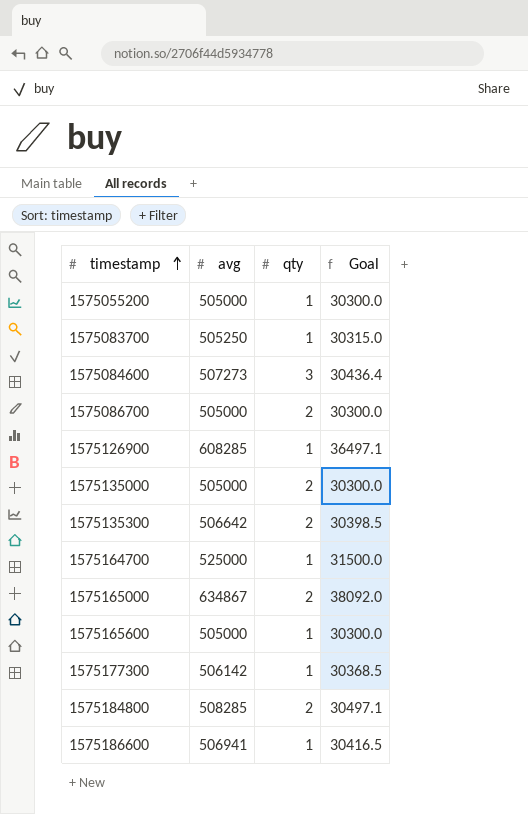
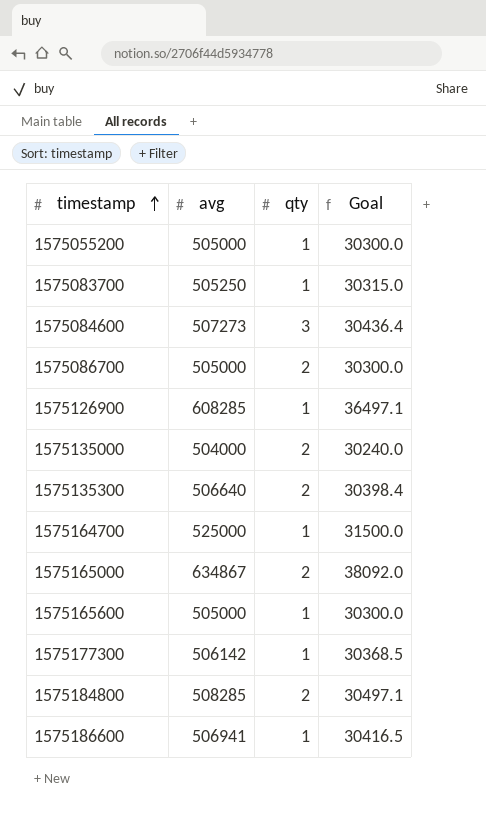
1575135000 | avg: 505000 -> 504000
1575135000 | Goal: 30300.0 -> 30240.0
1575135300 | avg: 506642 -> 506640
1575135300 | Goal: 30398.5 -> 30398.4

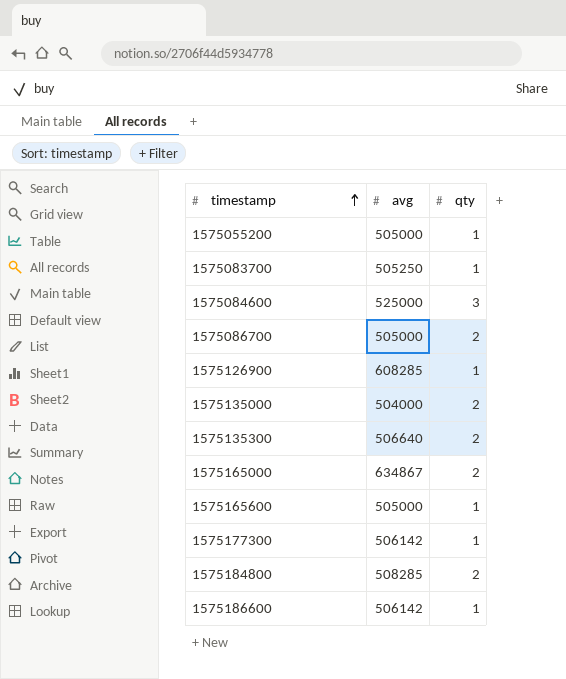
column Goal | formula: [avg] * 0.06 -> none
row 1575164700: 525000 | 1 | 31500.0 -> none
1575084600 | avg: 507273 -> 525000
1575186600 | avg: 506941 -> 506142

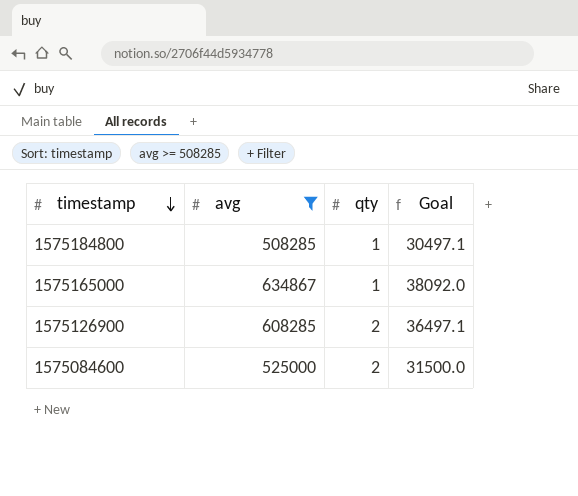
filter: none -> avg >= 508285
row order: timestamp ascending -> timestamp descending
column Goal | formula: none -> [avg] * 0.06
1575184800 | qty: 2 -> 1
1575165000 | qty: 2 -> 1
1575126900 | qty: 1 -> 2
1575084600 | qty: 3 -> 2

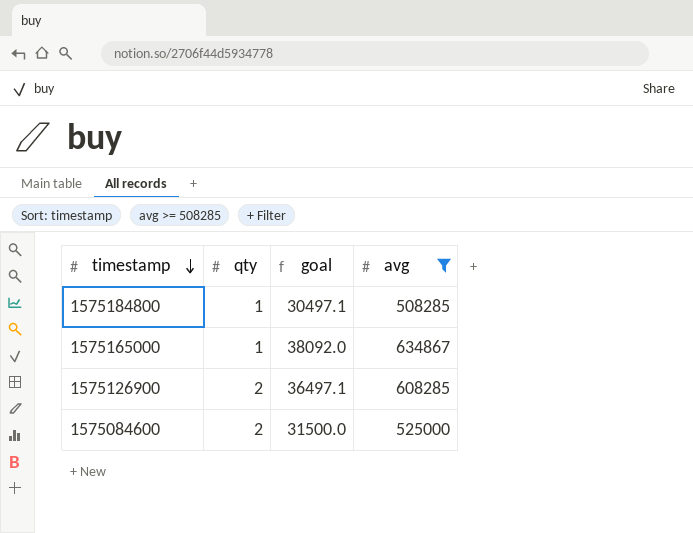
column name: Goal -> goal
column avg | position: 2 -> 4

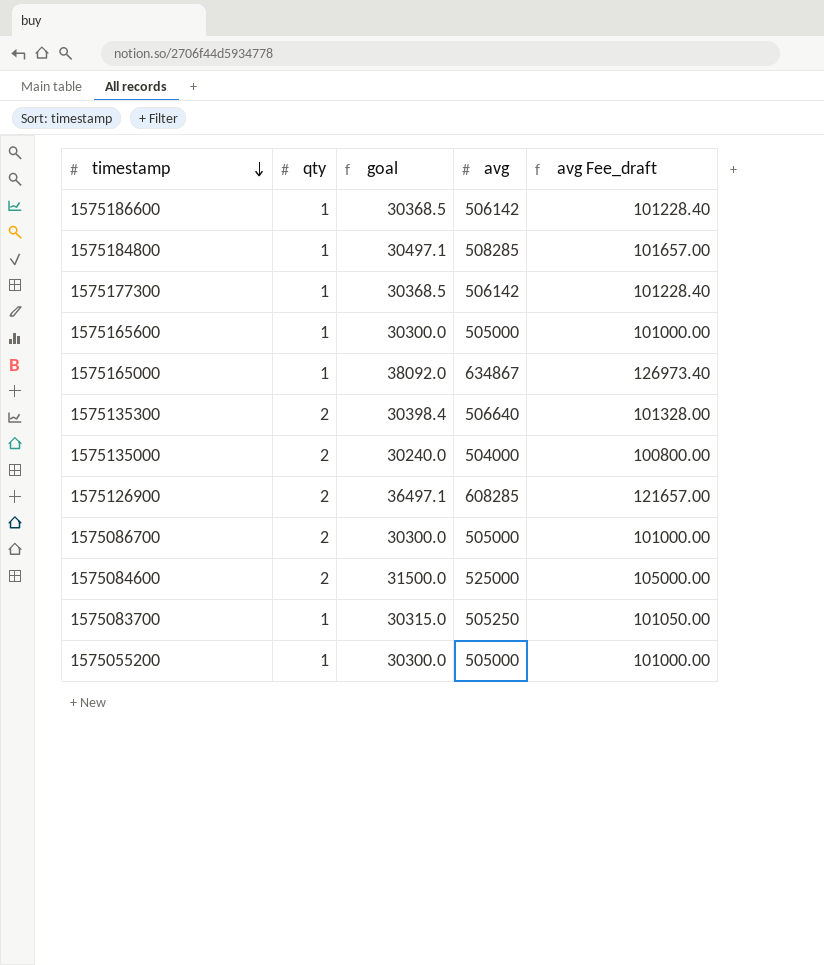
filter: avg >= 508285 -> none
column avg Fee_draft | formula: none -> [avg] * 0.2

